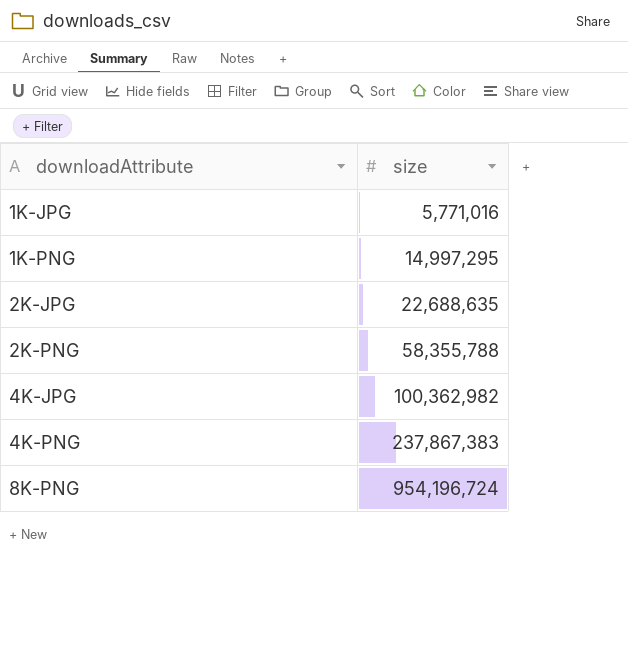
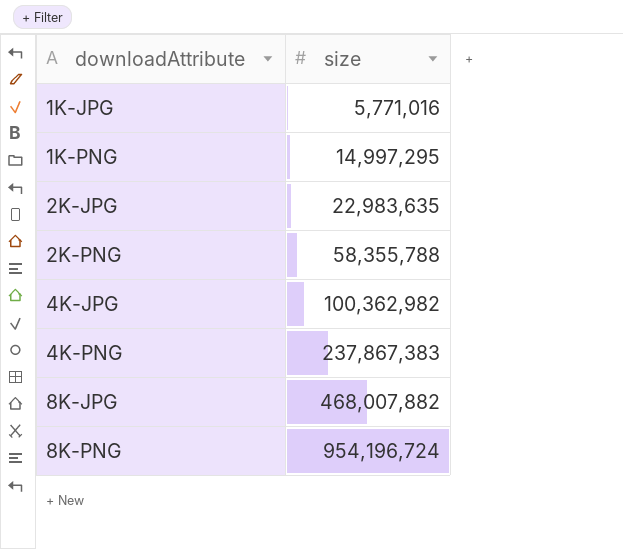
2K-JPG | size: 22,688,635 -> 22,983,635
row 8K-JPG: none -> 468,007,882

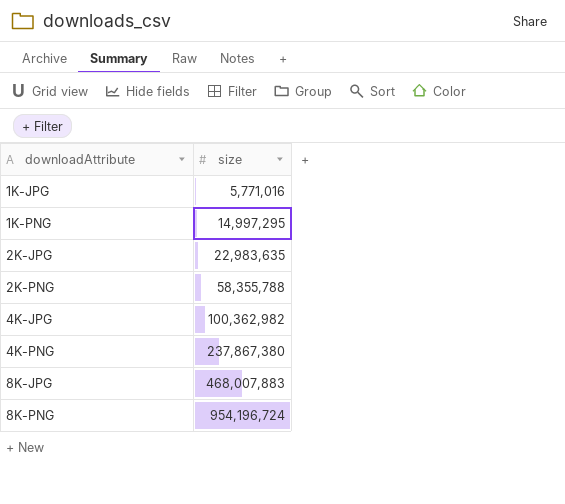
4K-PNG | size: 237,867,383 -> 237,867,380
8K-JPG | size: 468,007,882 -> 468,007,883

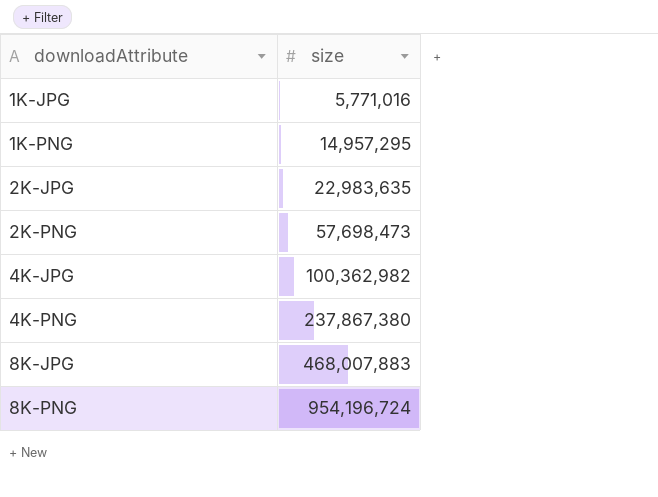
1K-PNG | size: 14,997,295 -> 14,957,295
2K-PNG | size: 58,355,788 -> 57,698,473

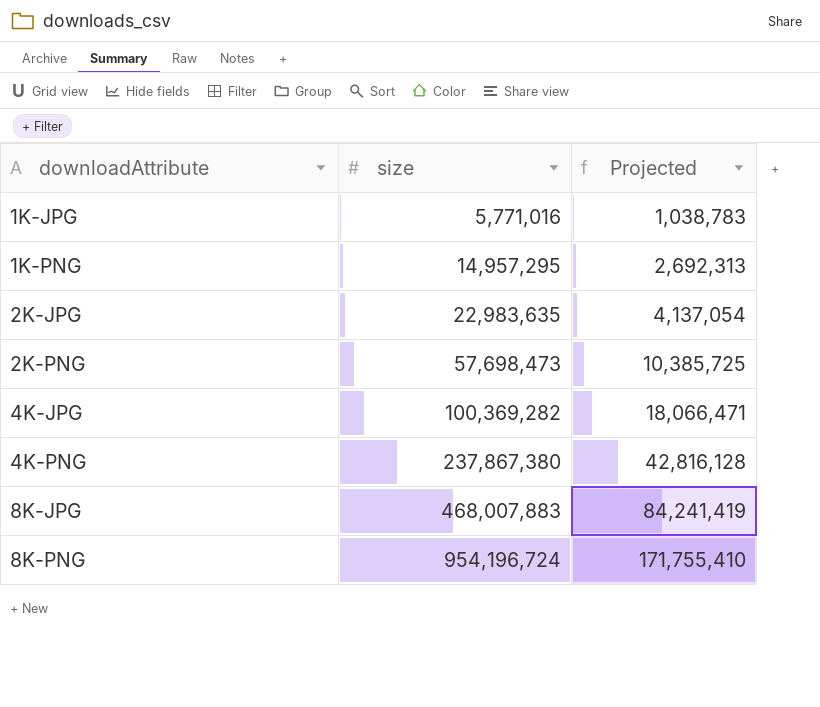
column Projected | formula: none -> [size] * 0.18
4K-JPG | size: 100,362,982 -> 100,369,282

